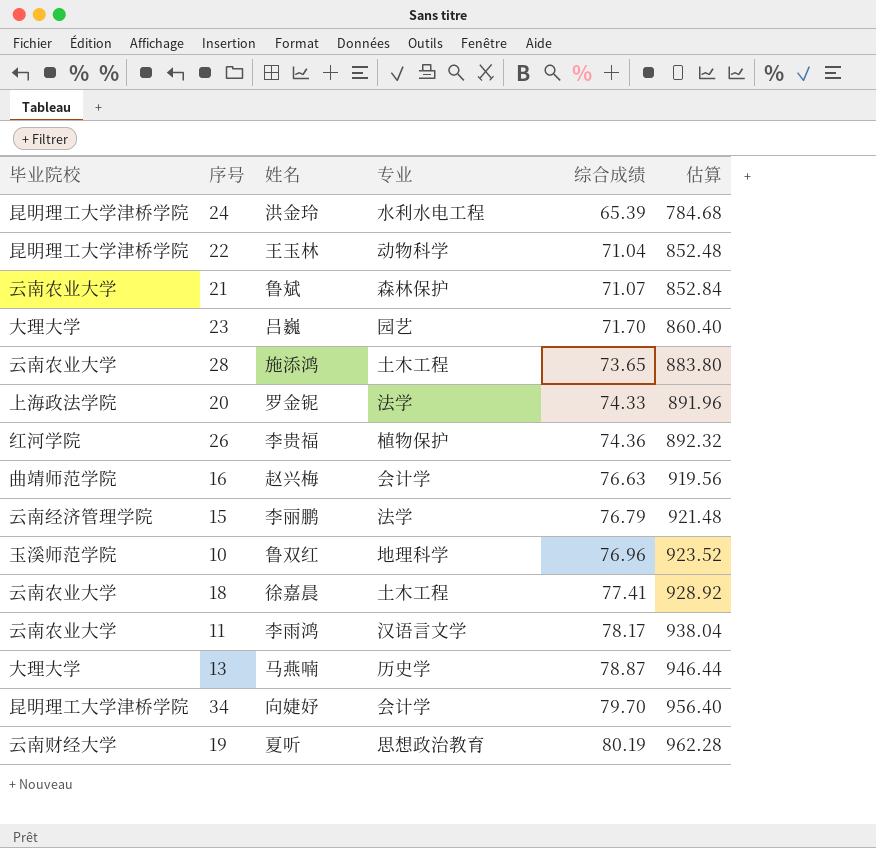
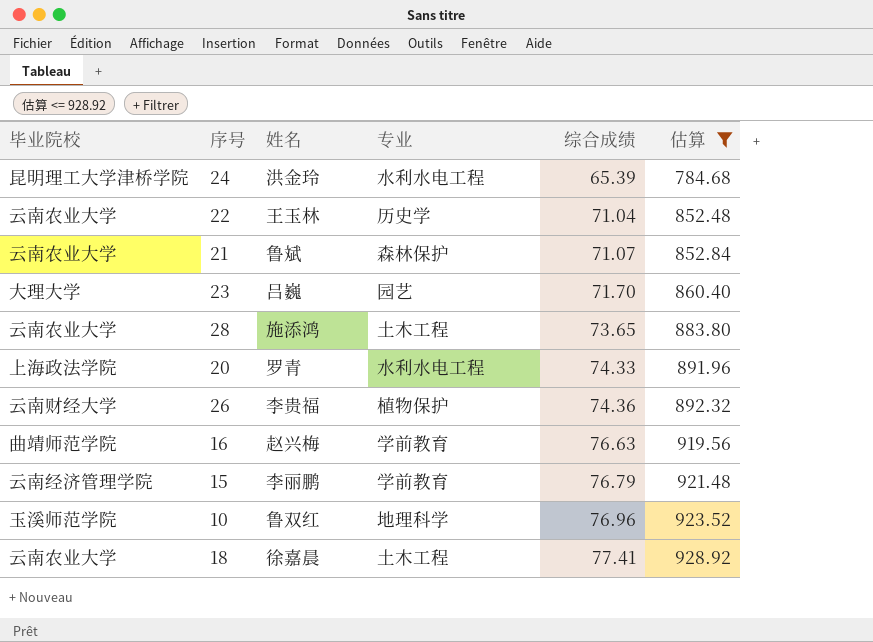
filter: none -> 估算 <= 928.92
22 | 毕业院校: 昆明理工大学津桥学院 -> 云南农业大学
22 | 专业: 动物科学 -> 历史学
20 | 姓名: 罗金铌 -> 罗青
20 | 专业: 法学 -> 水利水电工程
26 | 毕业院校: 红河学院 -> 云南财经大学
16 | 专业: 会计学 -> 学前教育
15 | 专业: 法学 -> 学前教育

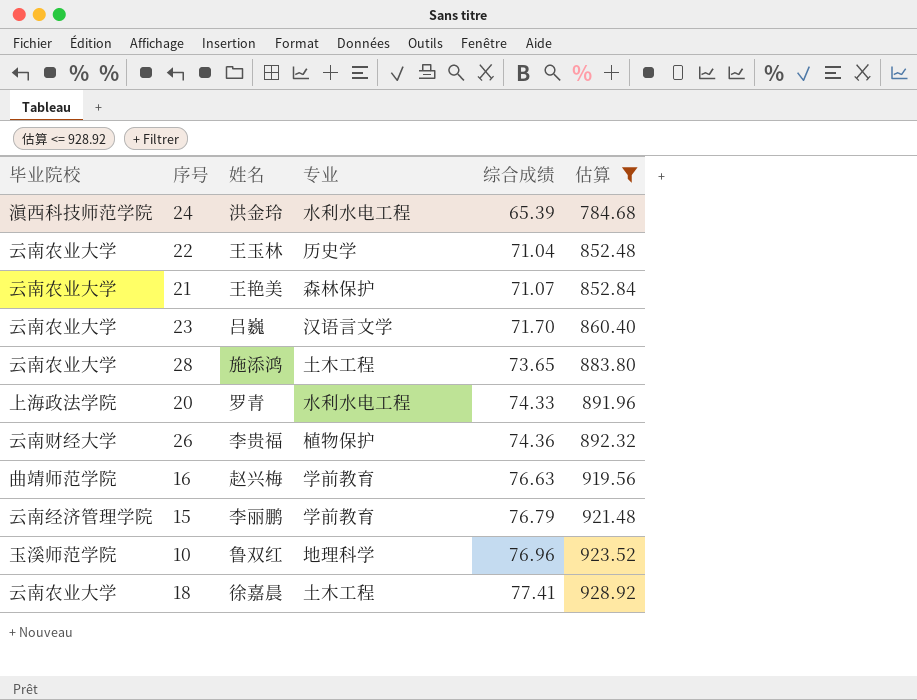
24 | 毕业院校: 昆明理工大学津桥学院 -> 滇西科技师范学院
21 | 姓名: 鲁斌 -> 王艳美
23 | 毕业院校: 大理大学 -> 云南农业大学
23 | 专业: 园艺 -> 汉语言文学

